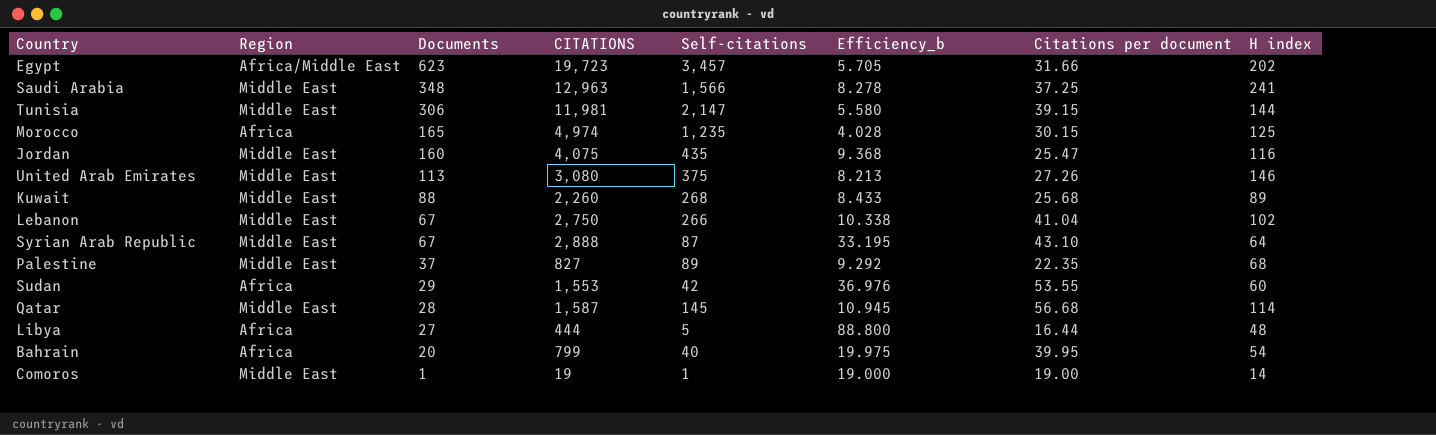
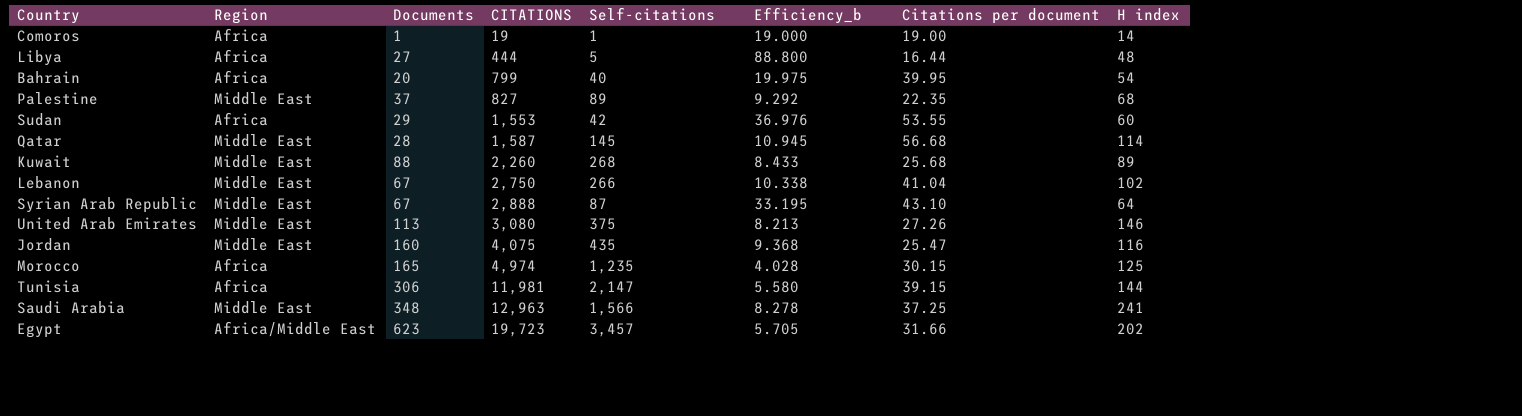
row order: Documents descending -> CITATIONS ascending
Comoros | Region: Middle East -> Africa
Tunisia | Region: Middle East -> Africa

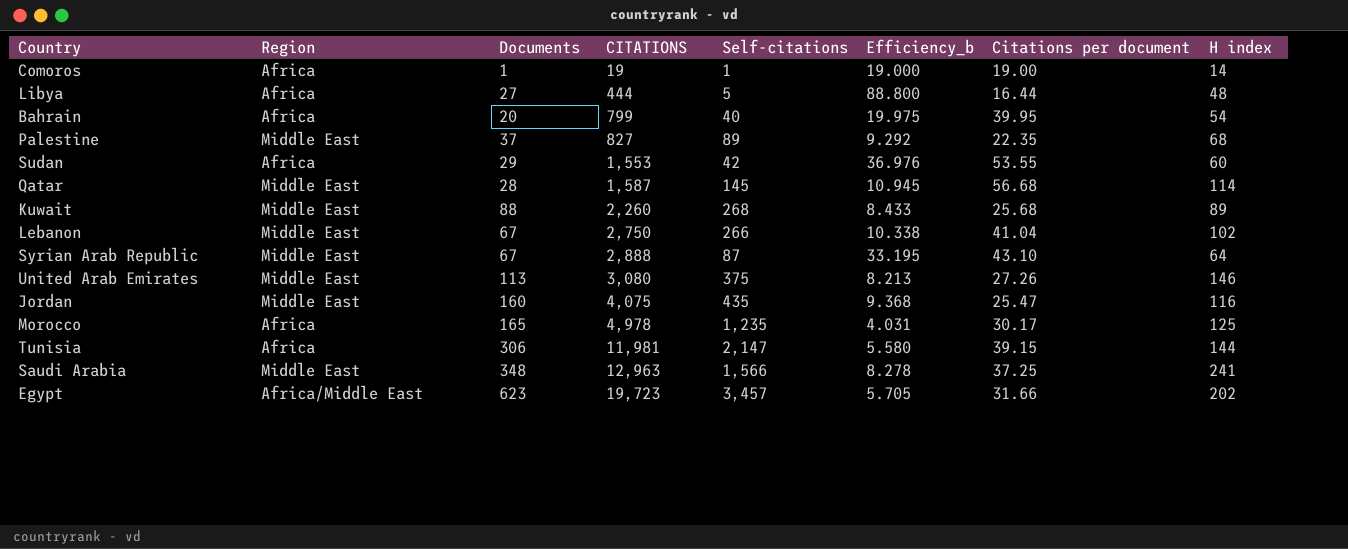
Morocco | CITATIONS: 4,974 -> 4,978
Morocco | Efficiency_b: 4.028 -> 4.031
Morocco | Citations per document: 30.15 -> 30.17

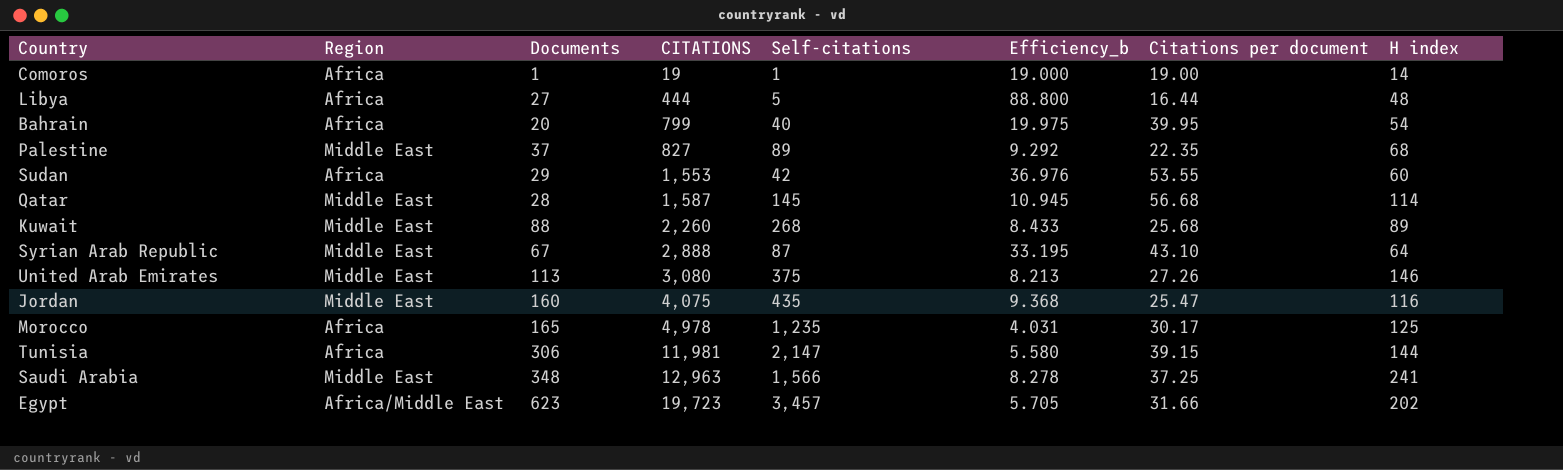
row Lebanon: Middle East | 67 | 2,750 | 266 | 10.338 | 41.04 | 102 -> none

